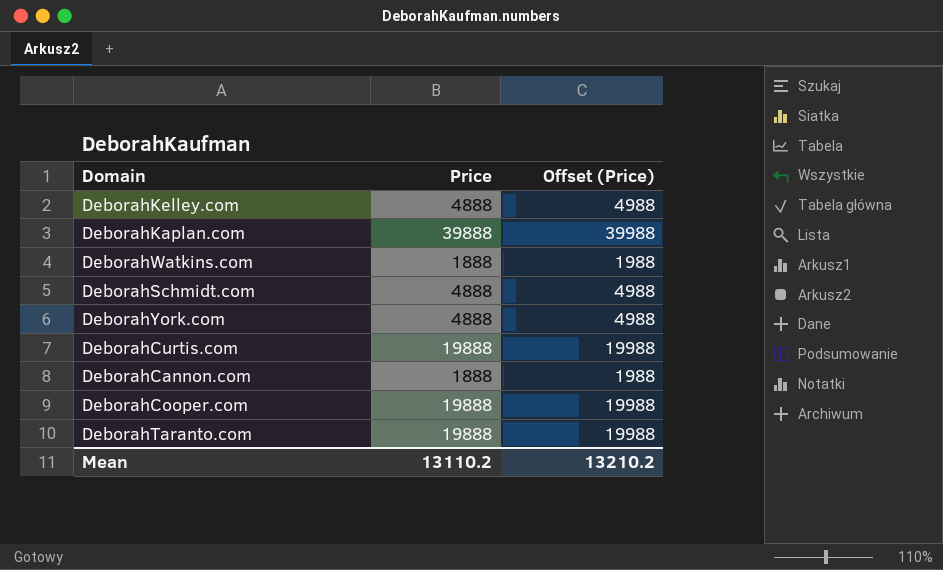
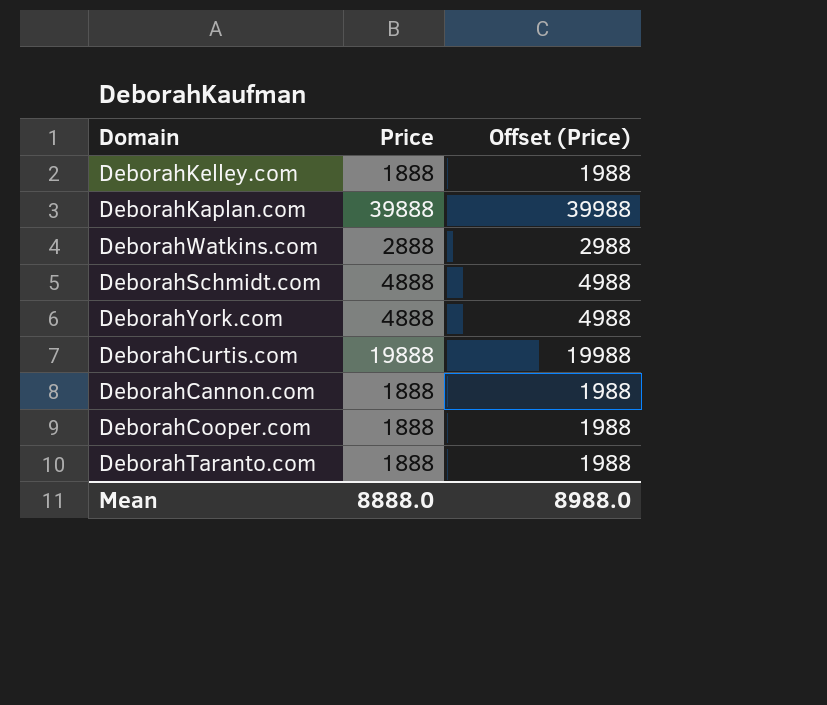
DeborahKelley.com | Price: 4888 -> 1888
DeborahKelley.com | Offset (Price): 4988 -> 1988
DeborahWatkins.com | Price: 1888 -> 2888
DeborahWatkins.com | Offset (Price): 1988 -> 2988
DeborahCooper.com | Price: 19888 -> 1888
DeborahCooper.com | Offset (Price): 19988 -> 1988
DeborahTaranto.com | Price: 19888 -> 1888
DeborahTaranto.com | Offset (Price): 19988 -> 1988
Mean | Price: 13110.2 -> 8888.0
Mean | Offset (Price): 13210.2 -> 8988.0

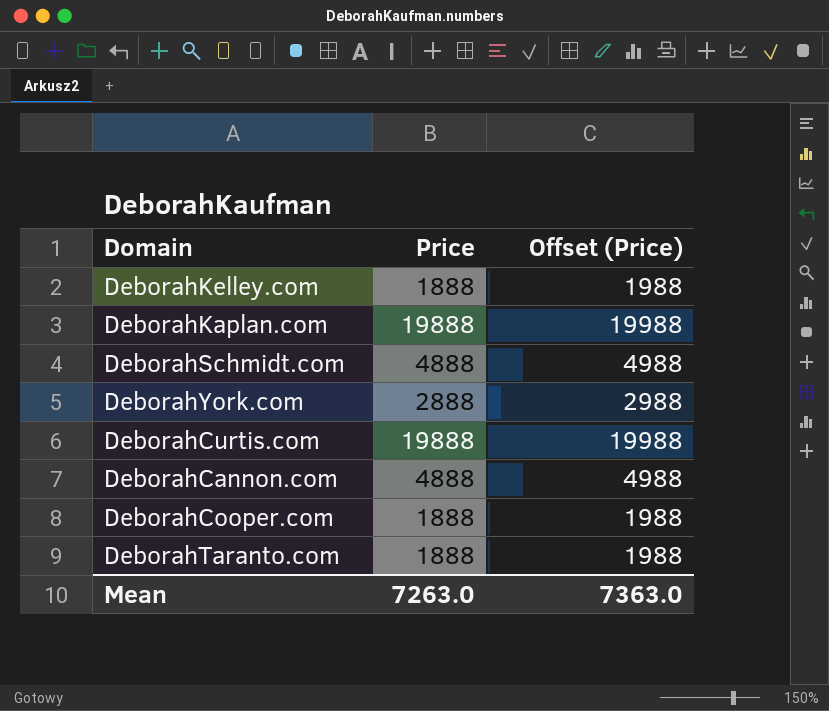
row DeborahWatkins.com: 2888 | 2988 -> none
DeborahKaplan.com | Price: 39888 -> 19888
DeborahKaplan.com | Offset (Price): 39988 -> 19988
DeborahYork.com | Price: 4888 -> 2888
DeborahYork.com | Offset (Price): 4988 -> 2988
DeborahCannon.com | Price: 1888 -> 4888
DeborahCannon.com | Offset (Price): 1988 -> 4988
Mean | Price: 8888.0 -> 7263.0
Mean | Offset (Price): 8988.0 -> 7363.0

